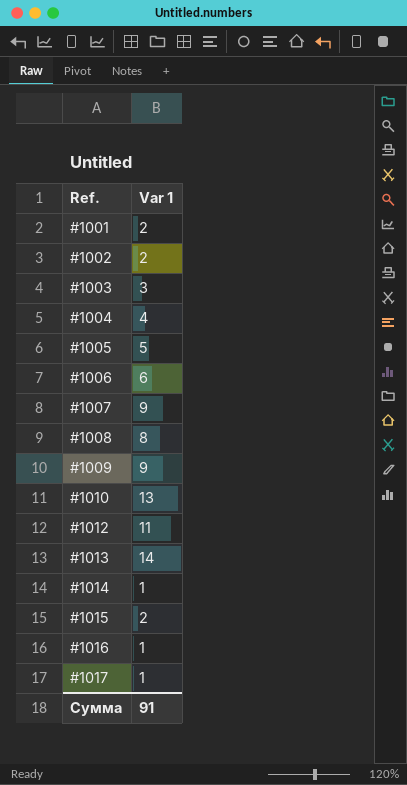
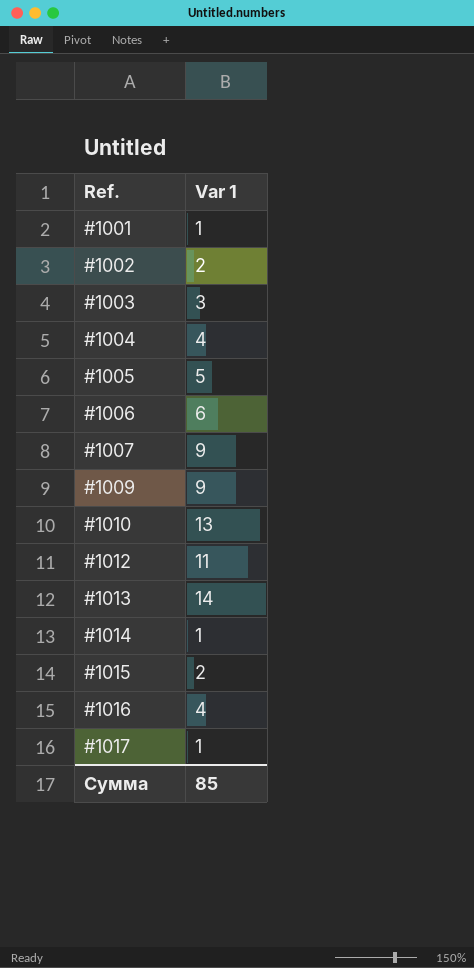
row #1008: 8 -> none
#1001 | Var 1: 2 -> 1
#1016 | Var 1: 1 -> 4
Сумма | Var 1: 91 -> 85

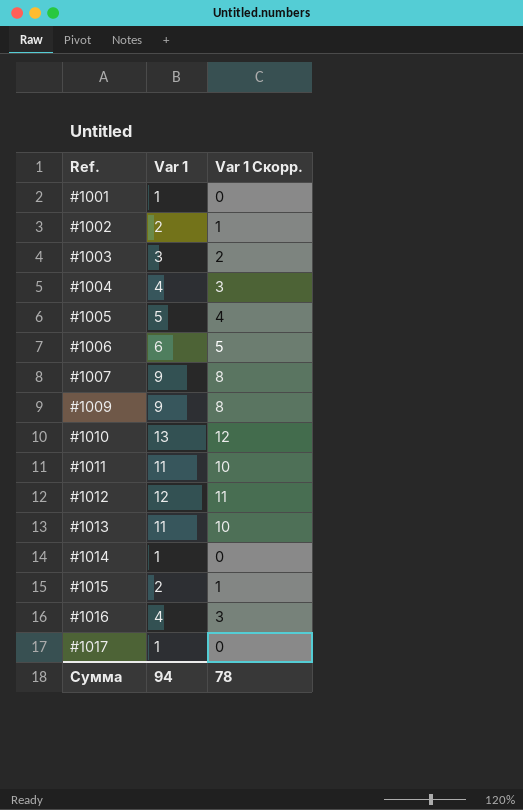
column Var 1 Скорр. | formula: none -> [Var 1] - 1
row #1011: none -> 11 | 10
#1012 | Var 1: 11 -> 12
#1013 | Var 1: 14 -> 11
Сумма | Var 1: 85 -> 94

